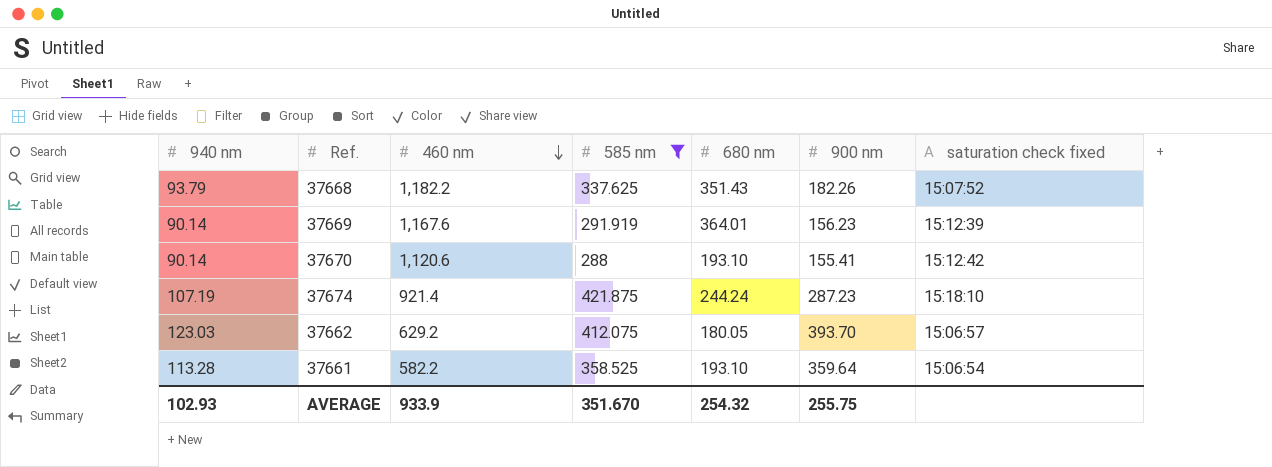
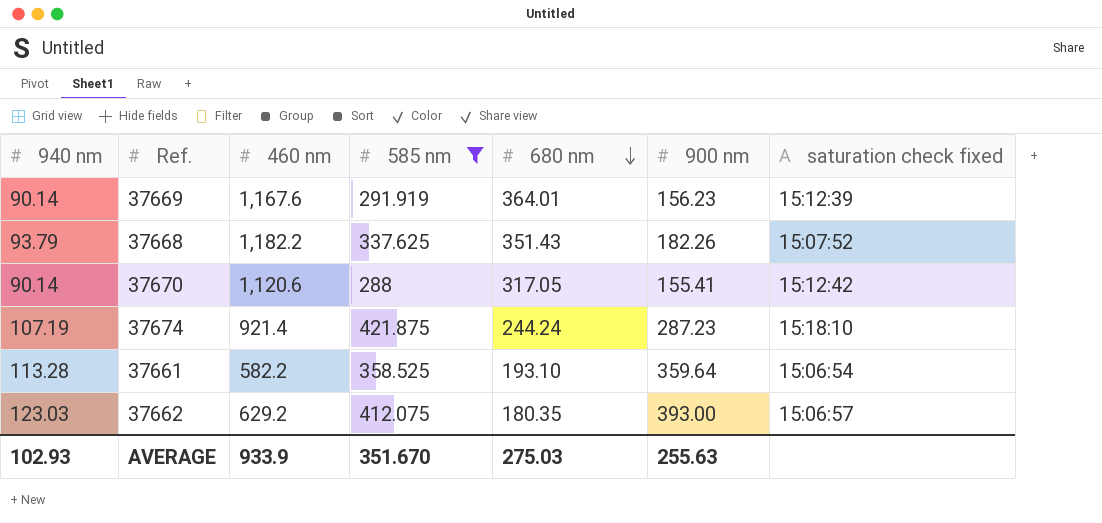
row order: 460 nm descending -> 680 nm descending
37670 | 680 nm: 193.10 -> 317.05
37662 | 680 nm: 180.05 -> 180.35
37662 | 900 nm: 393.70 -> 393.00
AVERAGE | 680 nm: 254.32 -> 275.03
AVERAGE | 900 nm: 255.75 -> 255.63

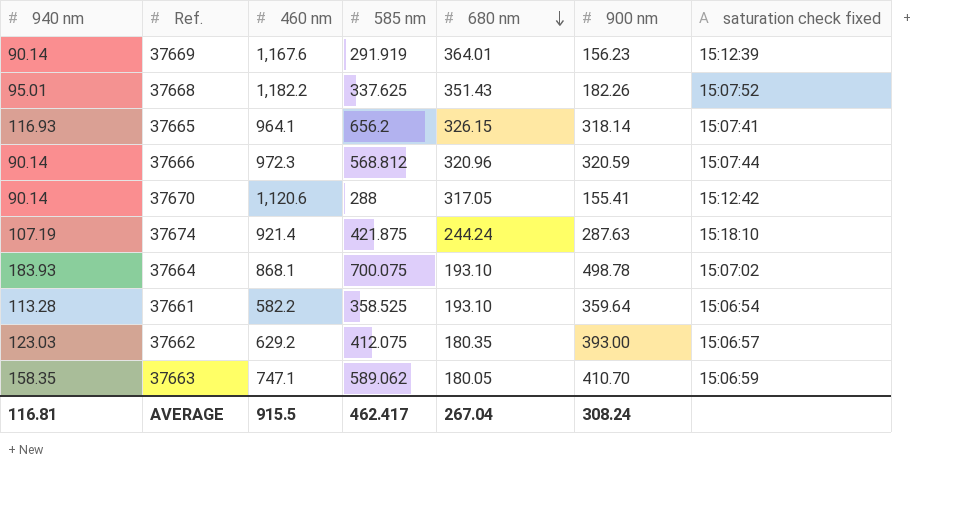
filter: 585 nm <= 421.875 -> none
37668 | 940 nm: 93.79 -> 95.01
37674 | 900 nm: 287.23 -> 287.63
AVERAGE | 940 nm: 102.93 -> 116.81
AVERAGE | 460 nm: 933.9 -> 915.5
AVERAGE | 585 nm: 351.670 -> 462.417
AVERAGE | 680 nm: 275.03 -> 267.04
AVERAGE | 900 nm: 255.63 -> 308.24

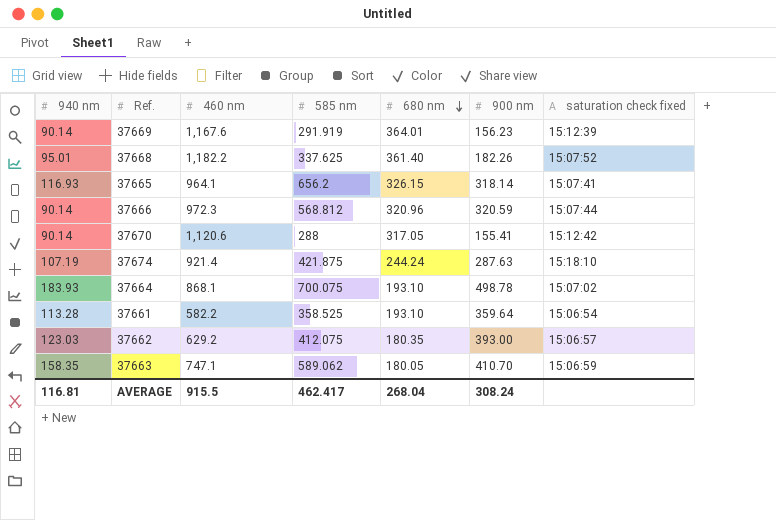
37668 | 680 nm: 351.43 -> 361.40
AVERAGE | 680 nm: 267.04 -> 268.04

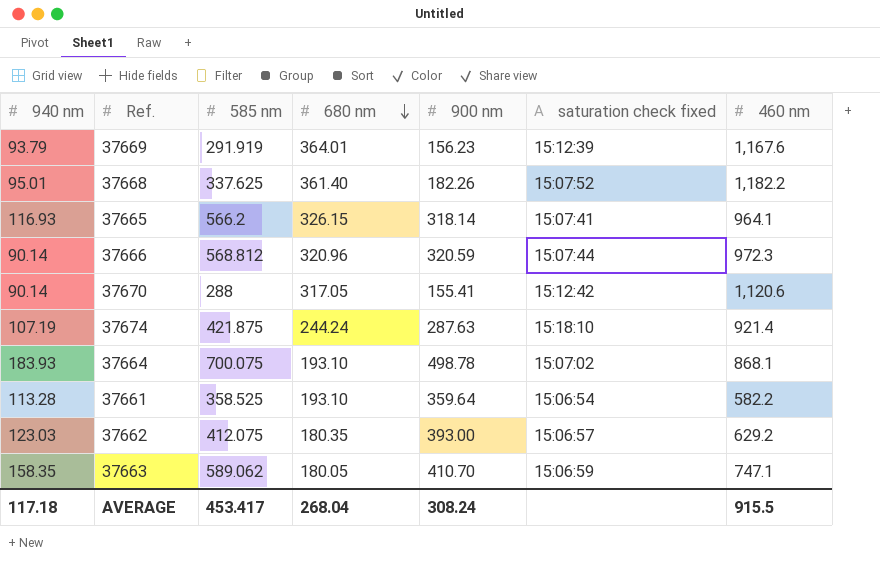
column 460 nm | position: 3 -> 7
37669 | 940 nm: 90.14 -> 93.79
37665 | 585 nm: 656.2 -> 566.2
AVERAGE | 940 nm: 116.81 -> 117.18
AVERAGE | 585 nm: 462.417 -> 453.417

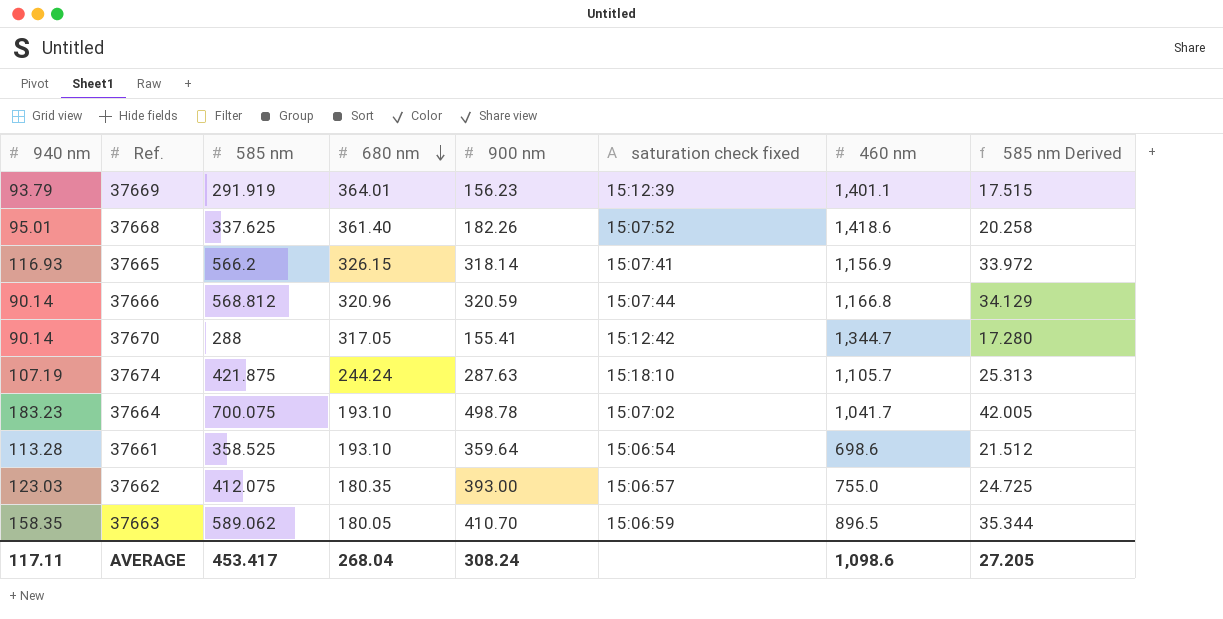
column 585 nm Derived | formula: none -> [585 nm] * 0.06
37669 | 460 nm: 1,167.6 -> 1,401.1
37668 | 460 nm: 1,182.2 -> 1,418.6
37665 | 460 nm: 964.1 -> 1,156.9
37666 | 460 nm: 972.3 -> 1,166.8
37670 | 460 nm: 1,120.6 -> 1,344.7
37674 | 460 nm: 921.4 -> 1,105.7
37664 | 940 nm: 183.93 -> 183.23
37664 | 460 nm: 868.1 -> 1,041.7
37661 | 460 nm: 582.2 -> 698.6
37662 | 460 nm: 629.2 -> 755.0
37663 | 460 nm: 747.1 -> 896.5
AVERAGE | 940 nm: 117.18 -> 117.11
AVERAGE | 460 nm: 915.5 -> 1,098.6

